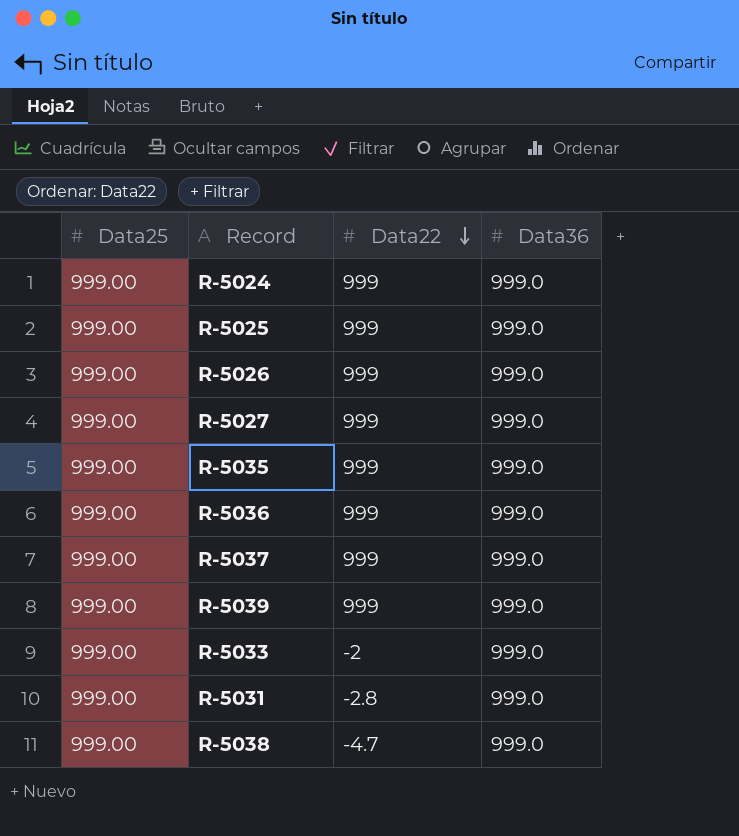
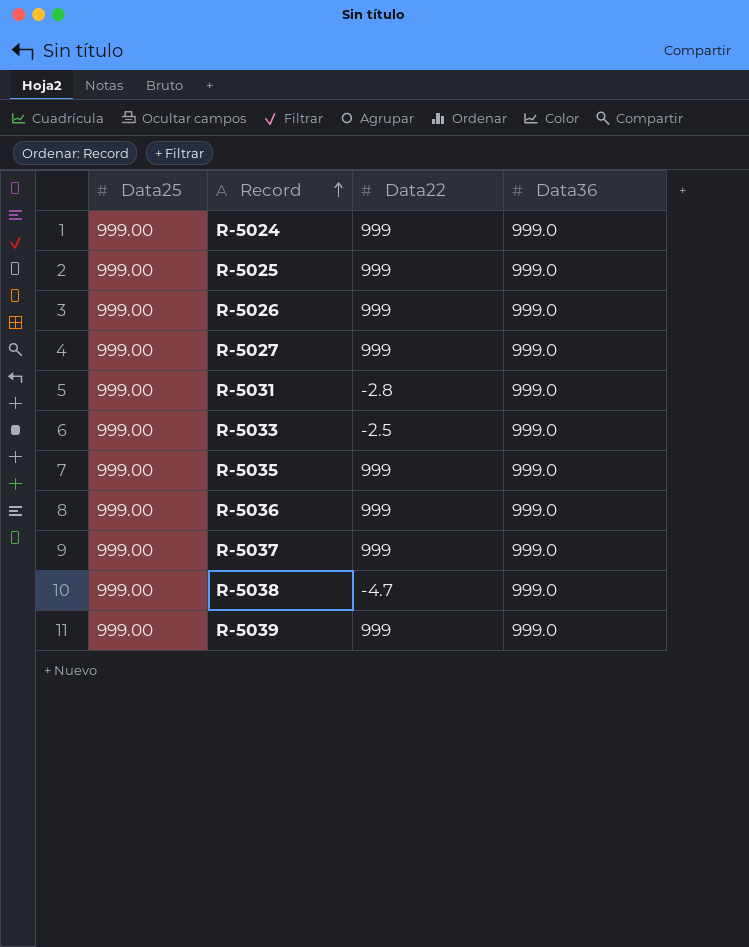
row order: Data22 descending -> Record ascending
R-5033 | Data22: -2 -> -2.5

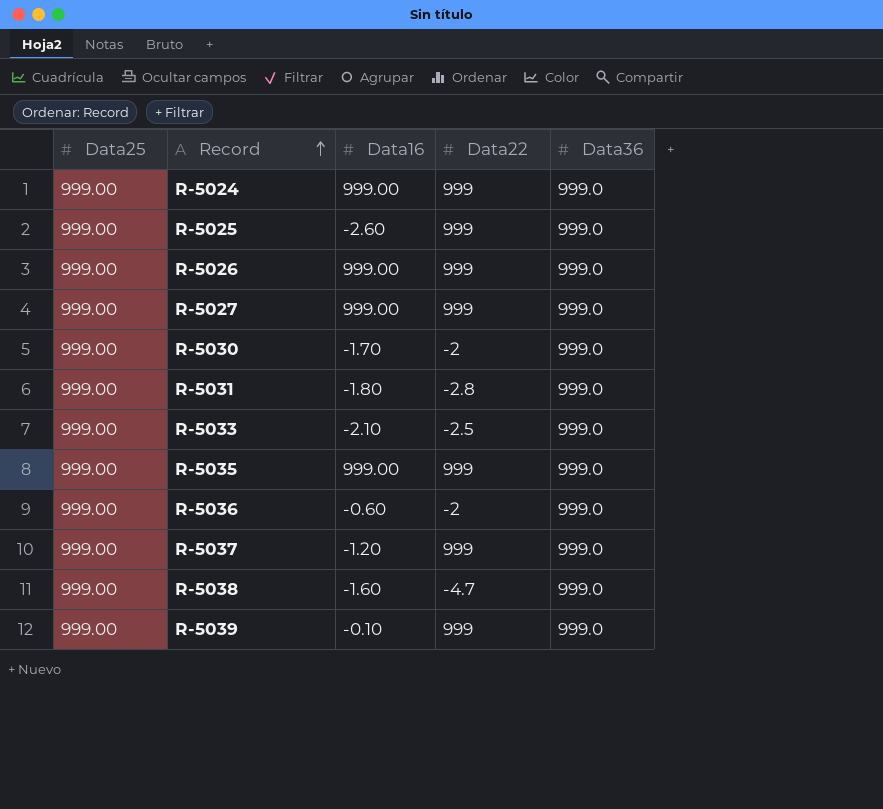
column Data16 | position: none -> 3
row R-5030: none -> 999.00 | -1.70 | -2 | 999.0
R-5036 | Data22: 999 -> -2

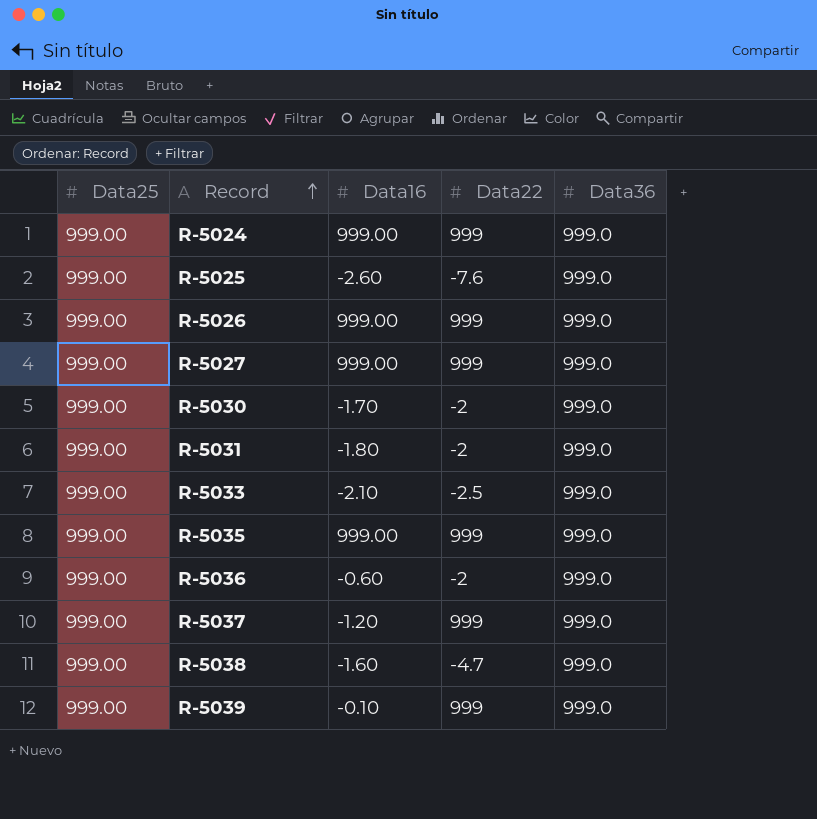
R-5025 | Data22: 999 -> -7.6
R-5031 | Data22: -2.8 -> -2

